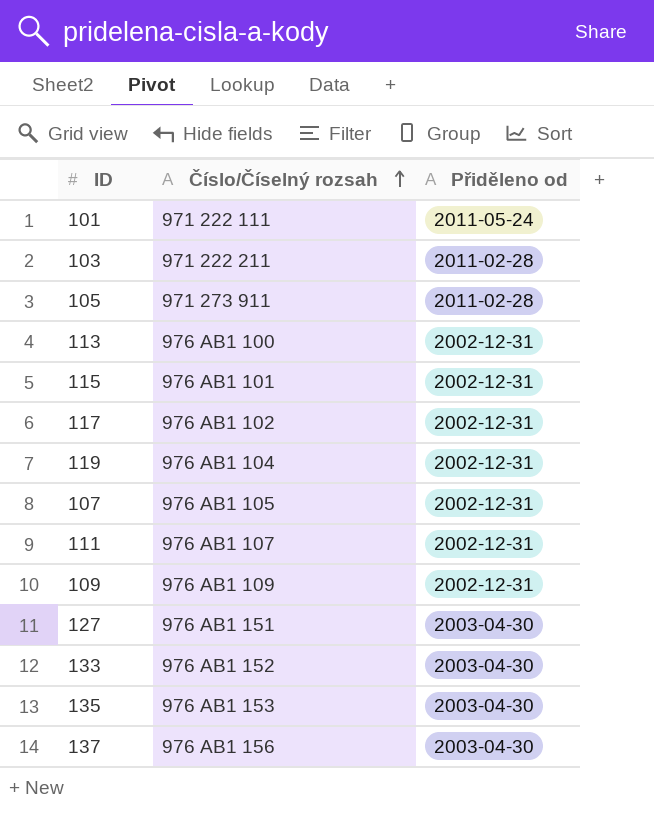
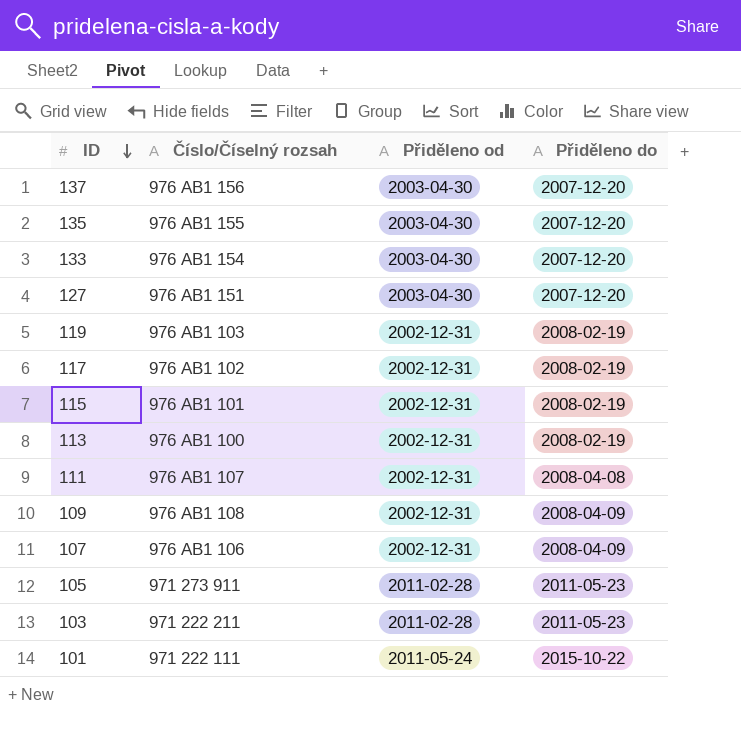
row order: Číslo/Číselný rozsah ascending -> ID descending
column Přiděleno do | position: none -> 4
135 | Číslo/Číselný rozsah: 976 AB1 153 -> 976 AB1 155
133 | Číslo/Číselný rozsah: 976 AB1 152 -> 976 AB1 154
119 | Číslo/Číselný rozsah: 976 AB1 104 -> 976 AB1 103
109 | Číslo/Číselný rozsah: 976 AB1 109 -> 976 AB1 108
107 | Číslo/Číselný rozsah: 976 AB1 105 -> 976 AB1 106

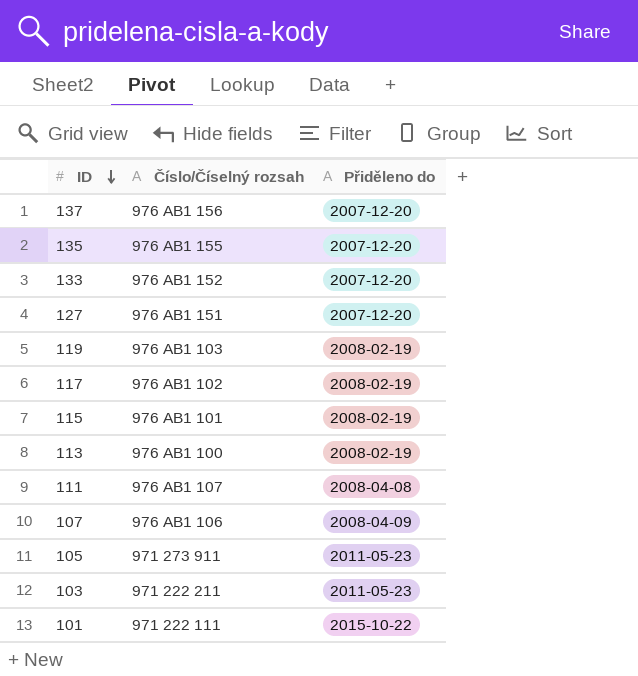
column Přiděleno od | position: 3 -> none
row 109: 976 AB1 108 | 2002-12-31 | 2008-04-09 -> none
133 | Číslo/Číselný rozsah: 976 AB1 154 -> 976 AB1 152

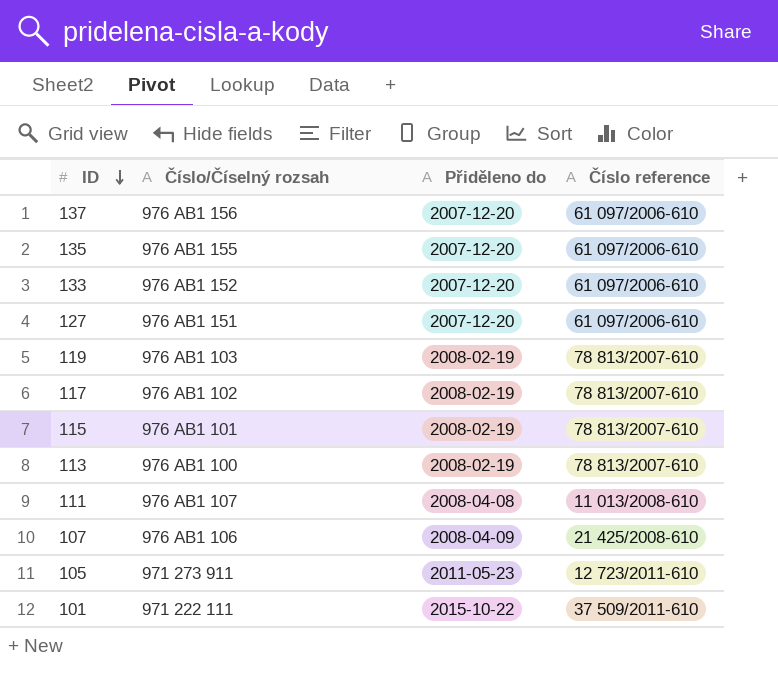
column Číslo reference | position: none -> 4
row 103: 971 222 211 | 2011-05-23 -> none

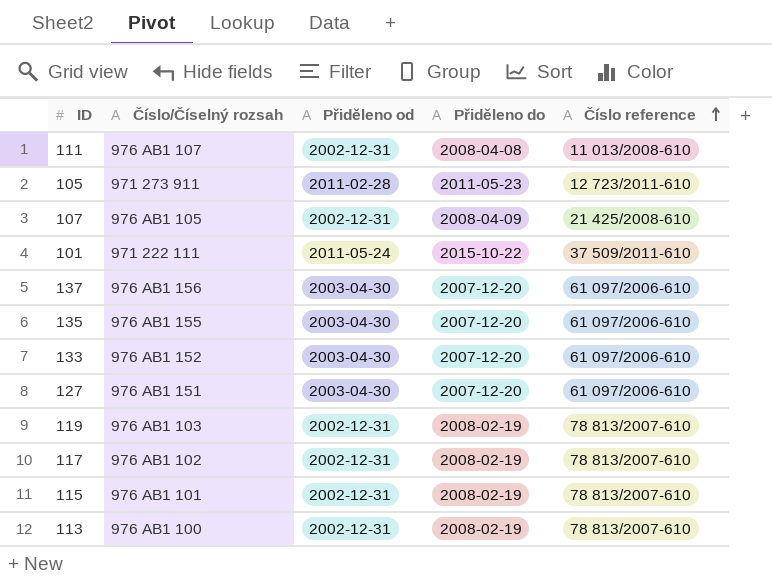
row order: ID descending -> Číslo reference ascending
column Přiděleno od | position: none -> 3
107 | Číslo/Číselný rozsah: 976 AB1 106 -> 976 AB1 105

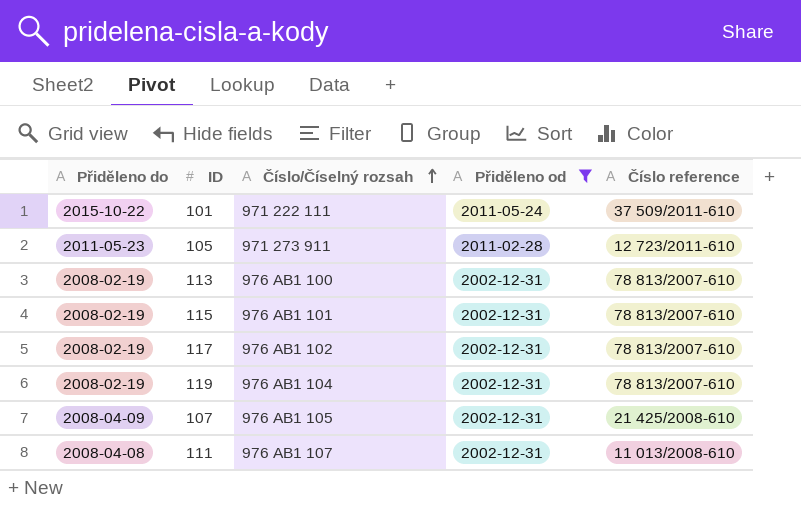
filter: none -> Přiděleno od != 2003-04-30
row order: Číslo reference ascending -> Číslo/Číselný rozsah ascending
column Přiděleno do | position: 4 -> 1
119 | Číslo/Číselný rozsah: 976 AB1 103 -> 976 AB1 104

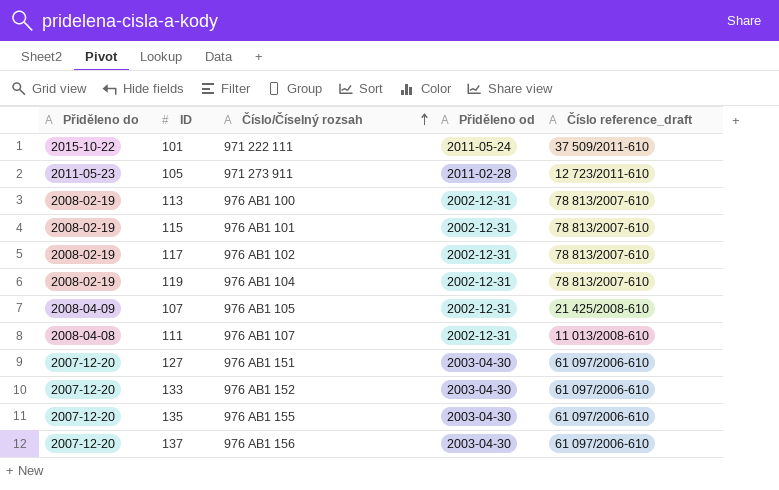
filter: Přiděleno od != 2003-04-30 -> none
column name: Číslo reference -> Číslo reference_draft

